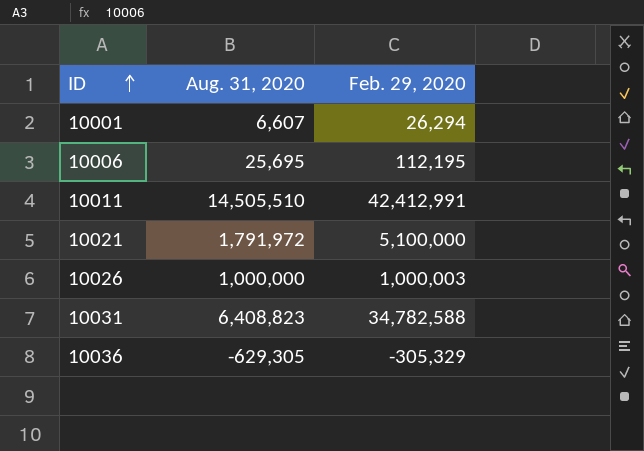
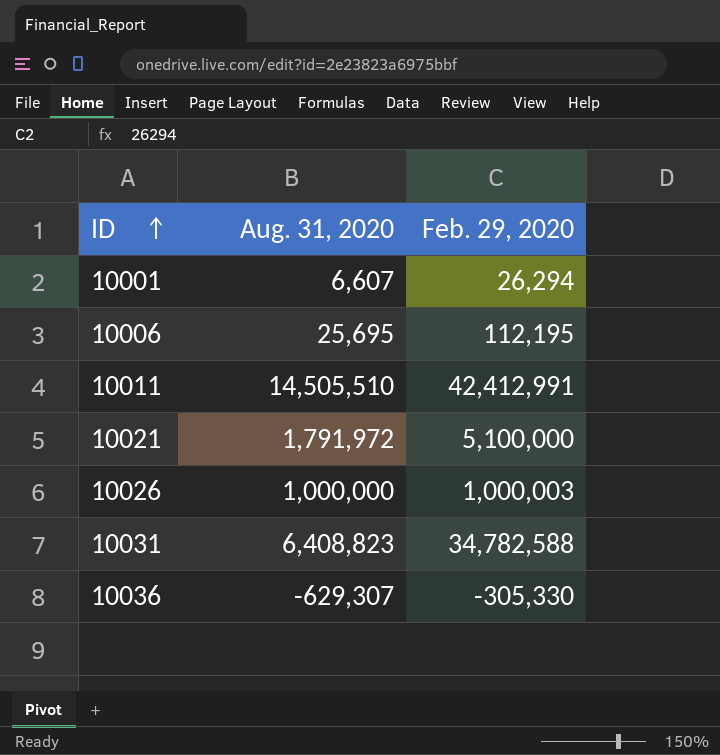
10036 | Aug. 31, 2020: -629,305 -> -629,307
10036 | Feb. 29, 2020: -305,329 -> -305,330

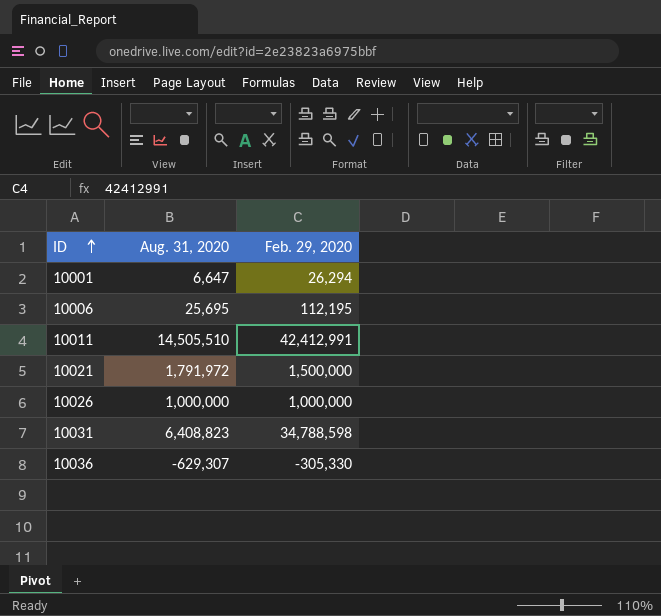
10001 | Aug. 31, 2020: 6,607 -> 6,647
10021 | Feb. 29, 2020: 5,100,000 -> 1,500,000
10026 | Feb. 29, 2020: 1,000,003 -> 1,000,000
10031 | Feb. 29, 2020: 34,782,588 -> 34,788,598

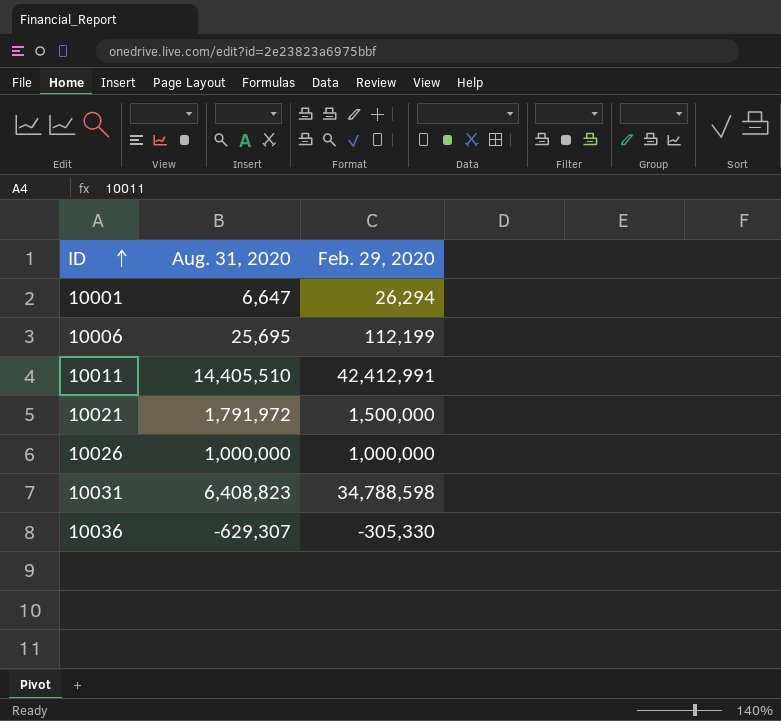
10006 | Feb. 29, 2020: 112,195 -> 112,199
10011 | Aug. 31, 2020: 14,505,510 -> 14,405,510

